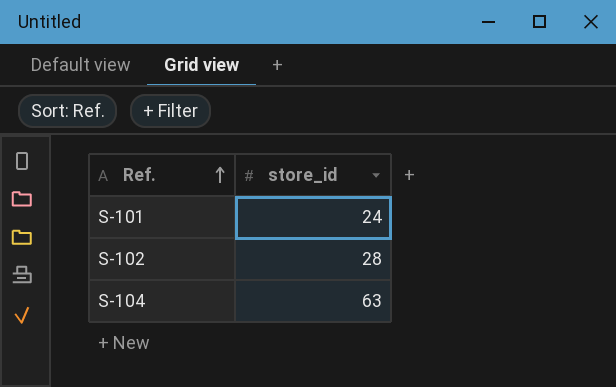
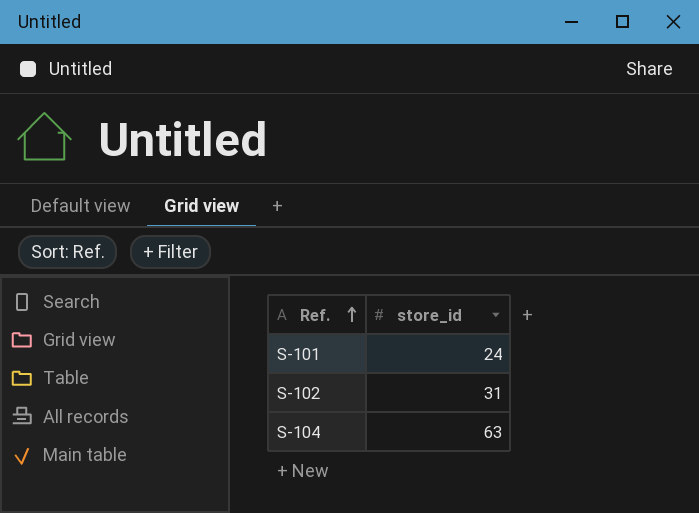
S-102 | store_id: 28 -> 31

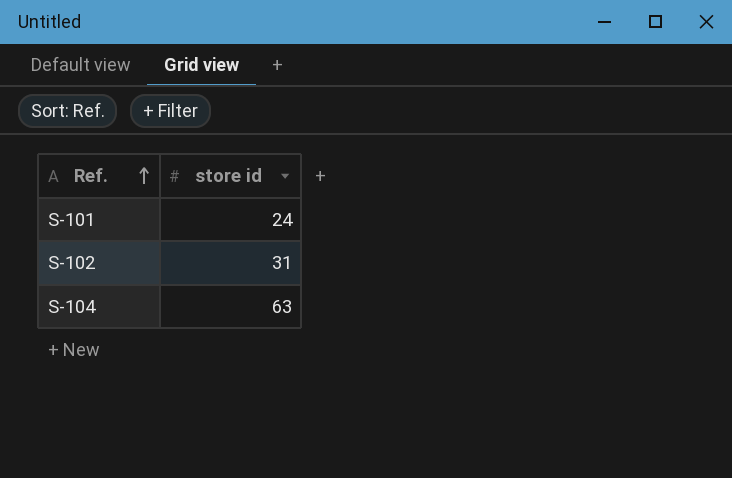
column name: store_id -> store id

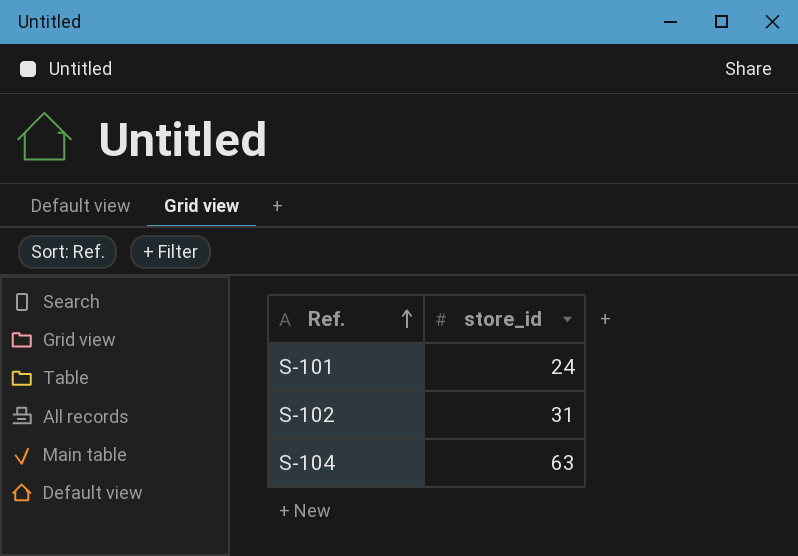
column name: store id -> store_id

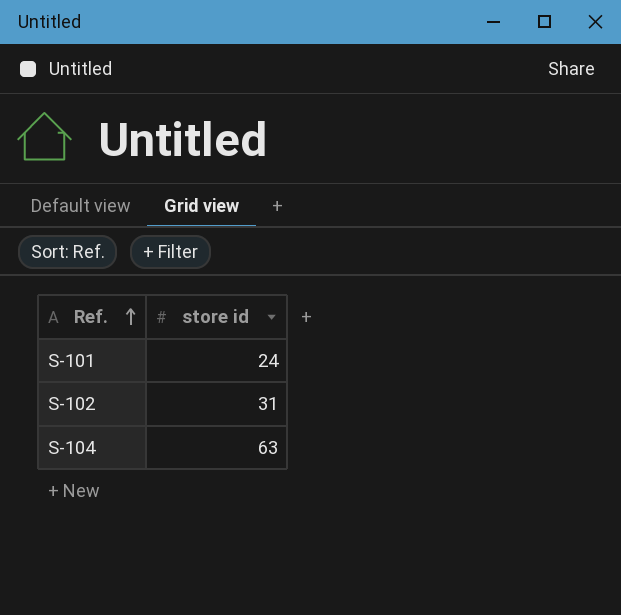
column name: store_id -> store id

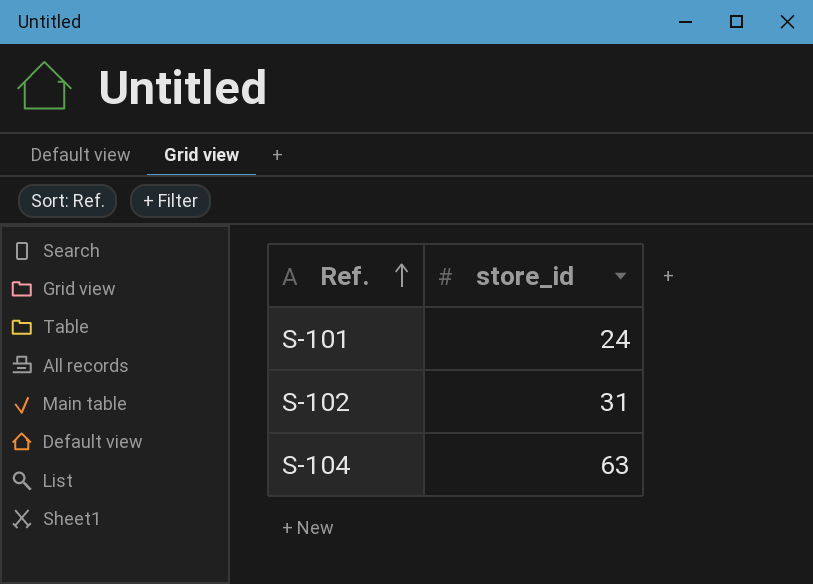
column name: store id -> store_id

